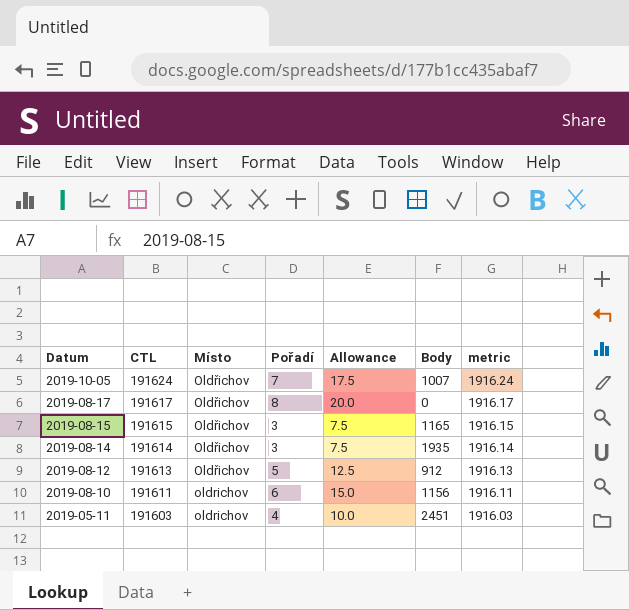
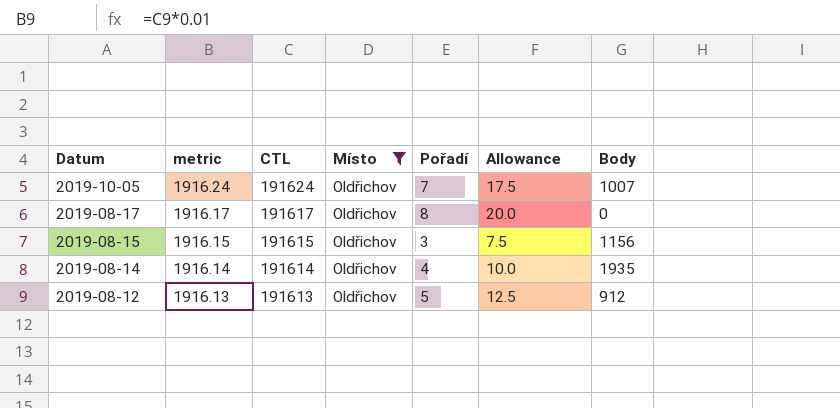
filter: none -> Místo = Oldřichov
column metric | position: 7 -> 2
2019-08-15 | Body: 1165 -> 1156
2019-08-14 | Pořadí: 3 -> 4
2019-08-14 | Allowance: 7.5 -> 10.0

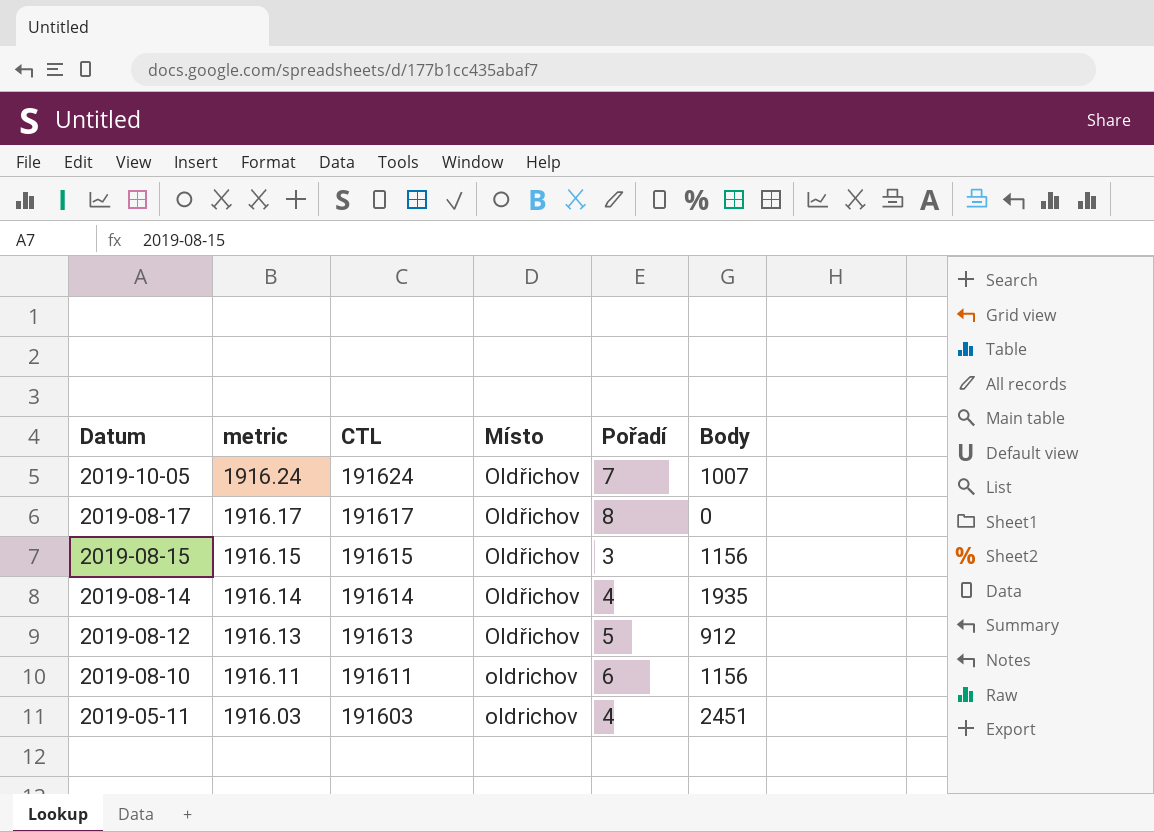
filter: Místo = Oldřichov -> none
column Allowance | formula: [Pořadí] * 2.5 -> none

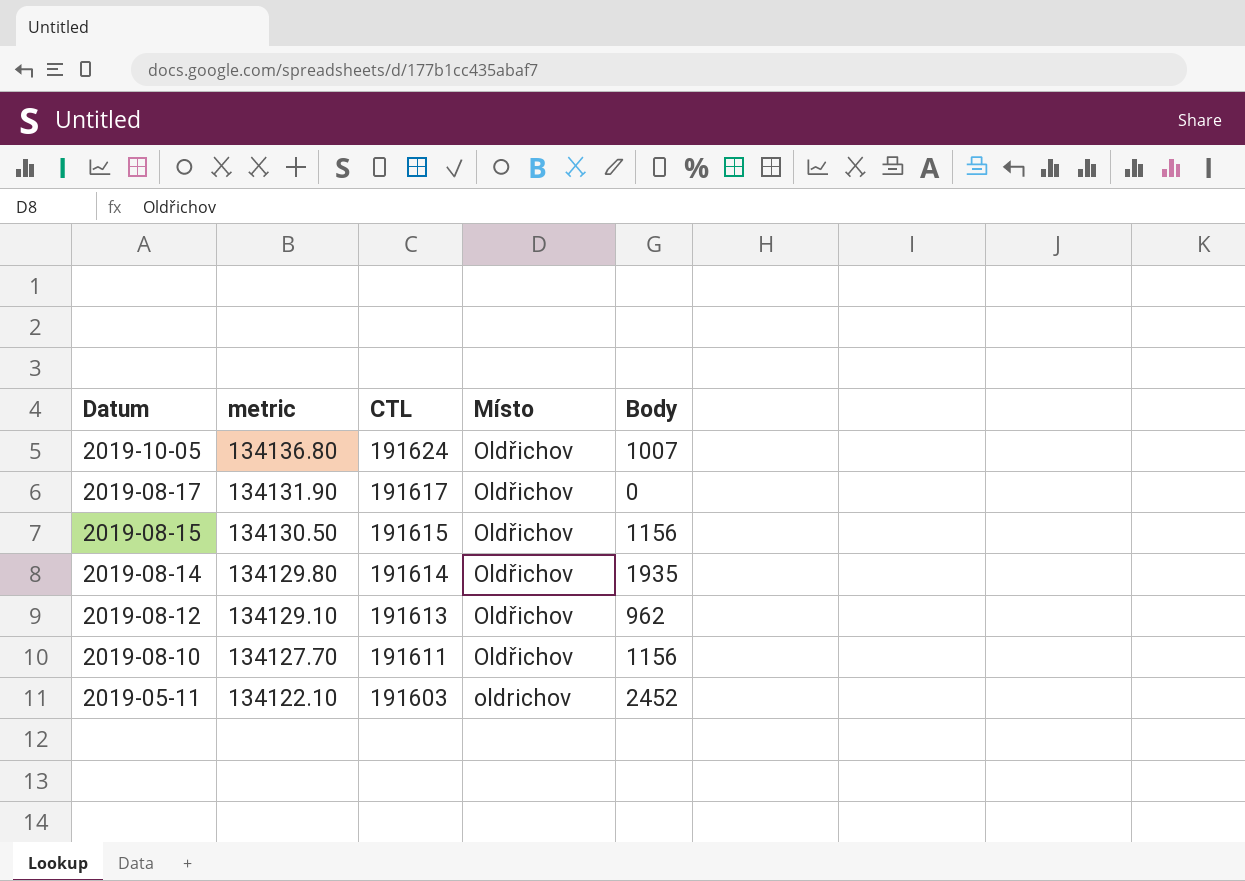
column Pořadí | position: 5 -> none
column metric | formula: [CTL] * 0.01 -> [CTL] * 0.7
2019-08-12 | Body: 912 -> 962
2019-08-10 | Místo: oldrichov -> Oldřichov
2019-05-11 | Body: 2451 -> 2452

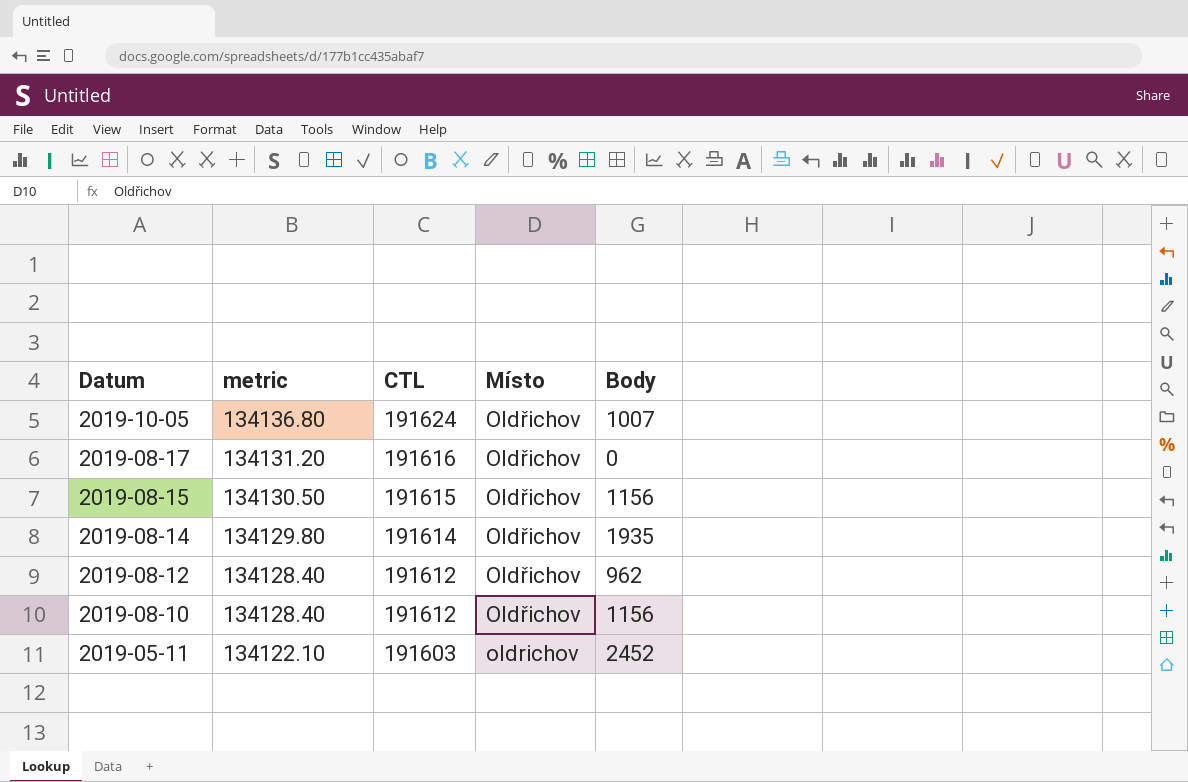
2019-08-17 | metric: 134131.90 -> 134131.20
2019-08-17 | CTL: 191617 -> 191616
2019-08-12 | metric: 134129.10 -> 134128.40
2019-08-12 | CTL: 191613 -> 191612
2019-08-10 | metric: 134127.70 -> 134128.40
2019-08-10 | CTL: 191611 -> 191612

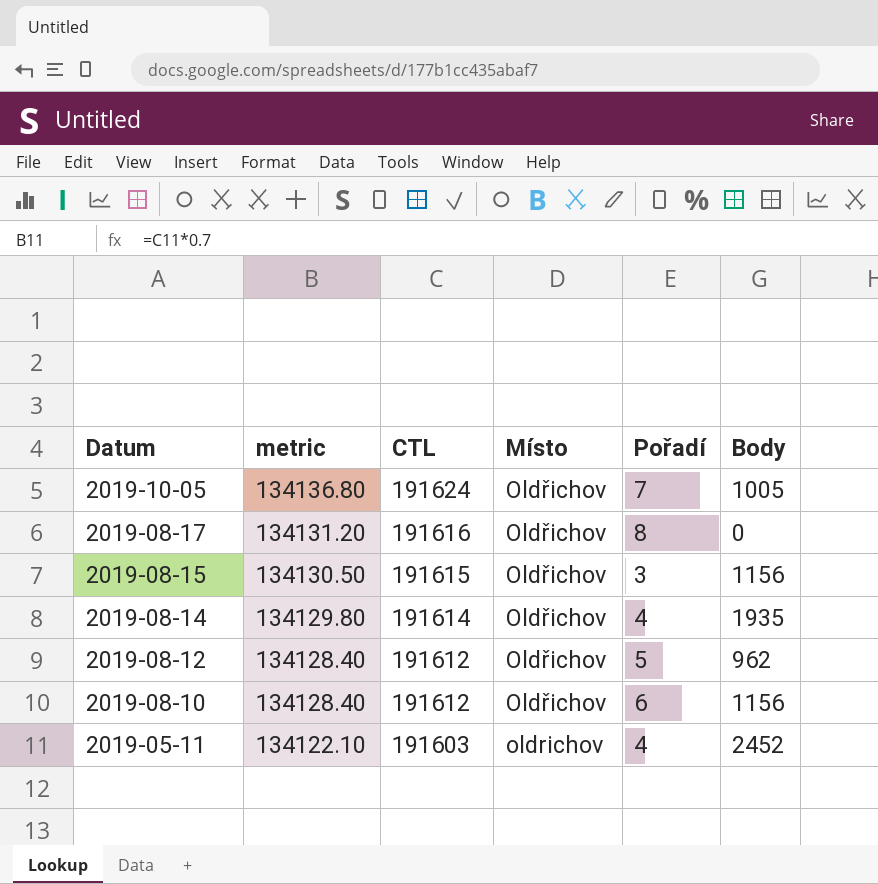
column Pořadí | position: none -> 5
2019-10-05 | Body: 1007 -> 1005

